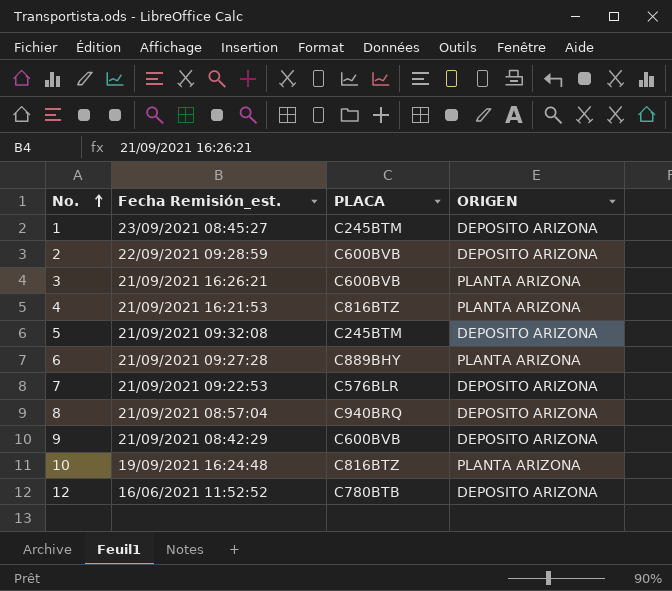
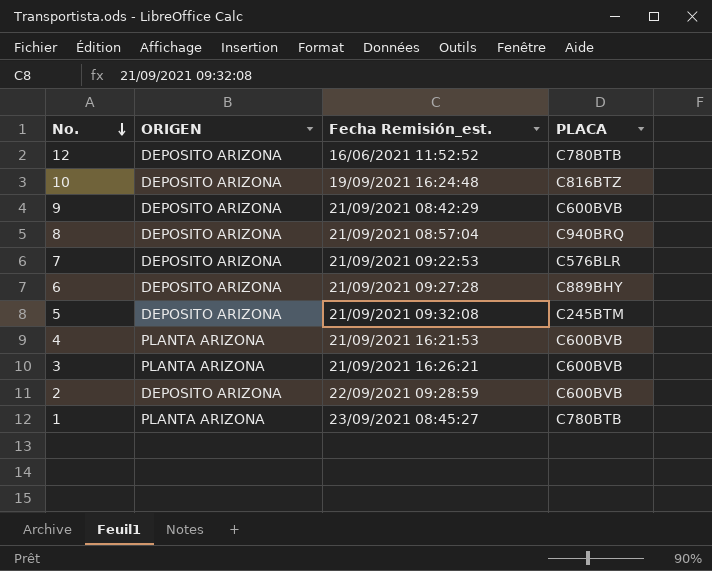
row order: No. ascending -> No. descending
column ORIGEN | position: 4 -> 2
10 | ORIGEN: PLANTA ARIZONA -> DEPOSITO ARIZONA
6 | ORIGEN: PLANTA ARIZONA -> DEPOSITO ARIZONA
4 | PLACA: C816BTZ -> C600BVB
1 | ORIGEN: DEPOSITO ARIZONA -> PLANTA ARIZONA
1 | PLACA: C245BTM -> C780BTB

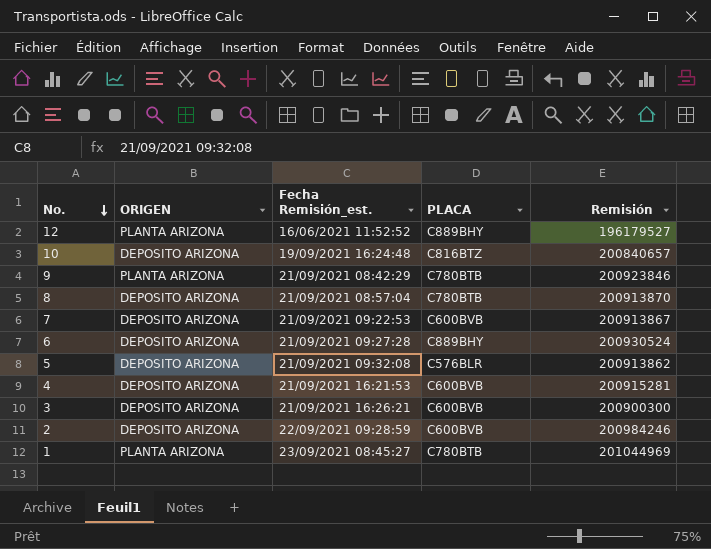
column Remisión | position: none -> 5
12 | ORIGEN: DEPOSITO ARIZONA -> PLANTA ARIZONA
12 | PLACA: C780BTB -> C889BHY
9 | ORIGEN: DEPOSITO ARIZONA -> PLANTA ARIZONA
9 | PLACA: C600BVB -> C780BTB
8 | PLACA: C940BRQ -> C780BTB
7 | PLACA: C576BLR -> C600BVB
5 | PLACA: C245BTM -> C576BLR
4 | ORIGEN: PLANTA ARIZONA -> DEPOSITO ARIZONA
3 | ORIGEN: PLANTA ARIZONA -> DEPOSITO ARIZONA

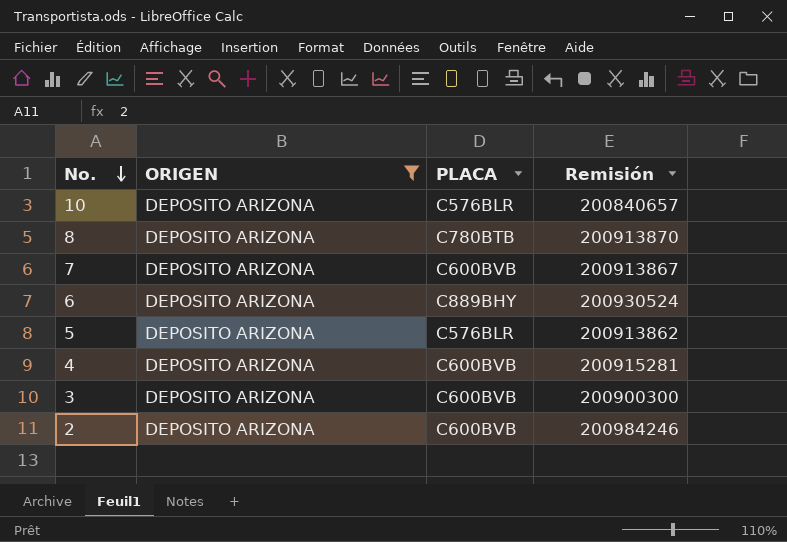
filter: none -> ORIGEN = DEPOSITO ARIZONA
column Fecha Remisión_est. | position: 3 -> none
10 | PLACA: C816BTZ -> C576BLR

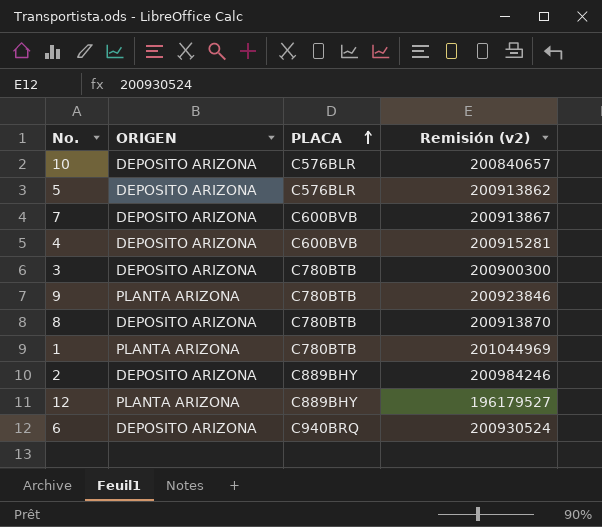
filter: ORIGEN = DEPOSITO ARIZONA -> none
row order: No. descending -> PLACA ascending
column name: Remisión -> Remisión (v2)
3 | PLACA: C600BVB -> C780BTB
2 | PLACA: C600BVB -> C889BHY
6 | PLACA: C889BHY -> C940BRQ

